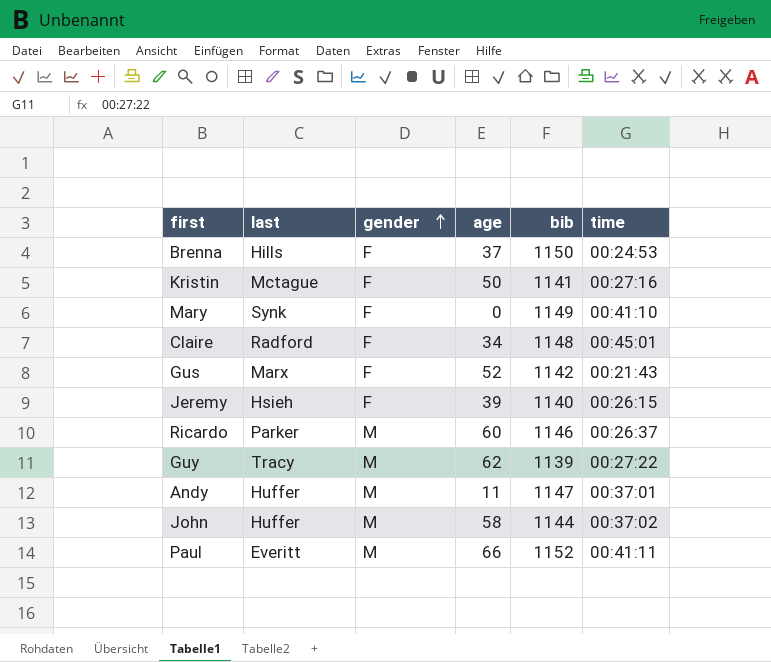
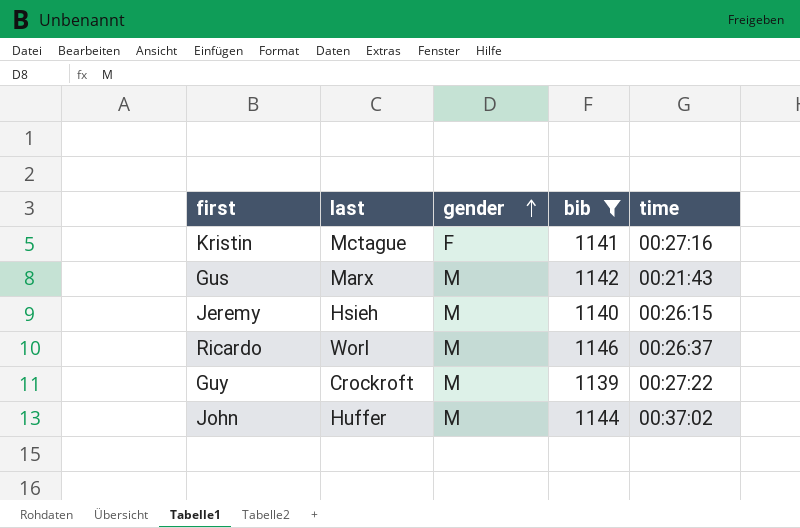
filter: none -> bib <= 1146
column age | position: 4 -> none
Gus | gender: F -> M
Jeremy | gender: F -> M
Ricardo | last: Parker -> Worl
Guy | last: Tracy -> Crockroft

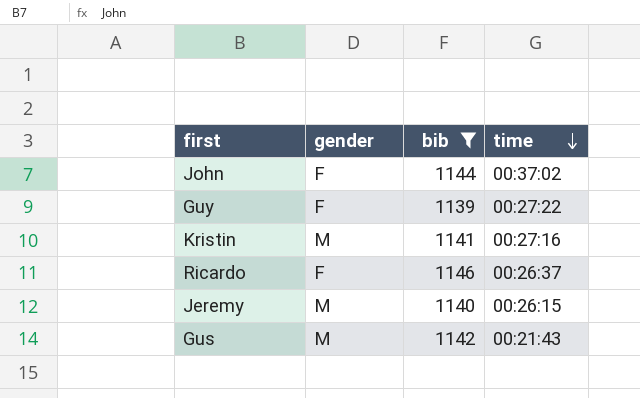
row order: gender ascending -> time descending
column last | position: 2 -> none
John | gender: M -> F
Guy | gender: M -> F
Kristin | gender: F -> M
Ricardo | gender: M -> F

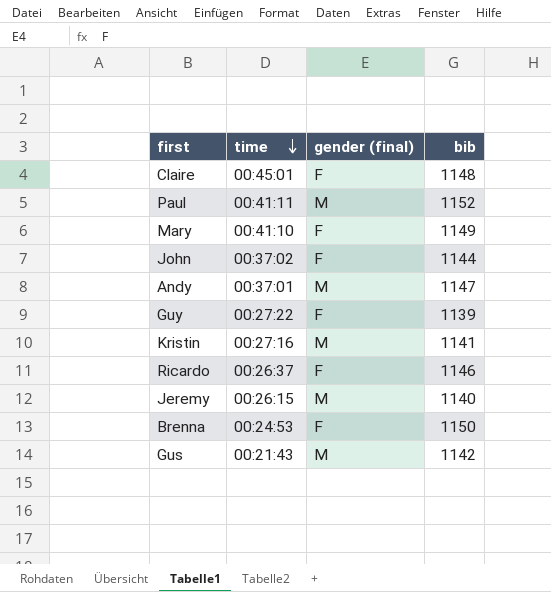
filter: bib <= 1146 -> none
column time | position: 4 -> 2
column name: gender -> gender (final)

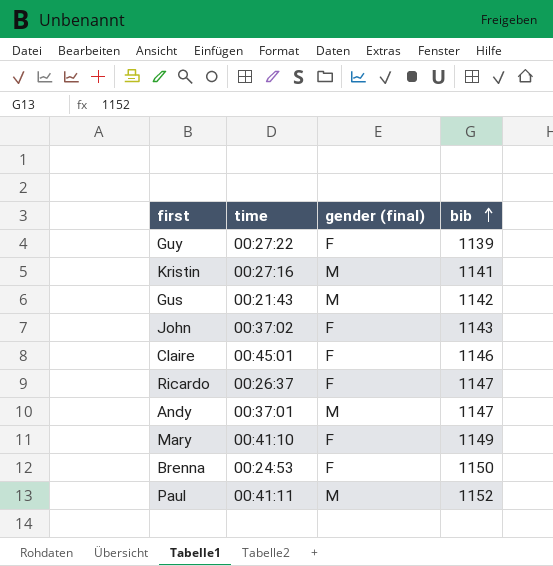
row order: time descending -> bib ascending
row Jeremy: 00:26:15 | M | 1140 -> none
John | bib: 1144 -> 1143
Claire | bib: 1148 -> 1146
Ricardo | bib: 1146 -> 1147

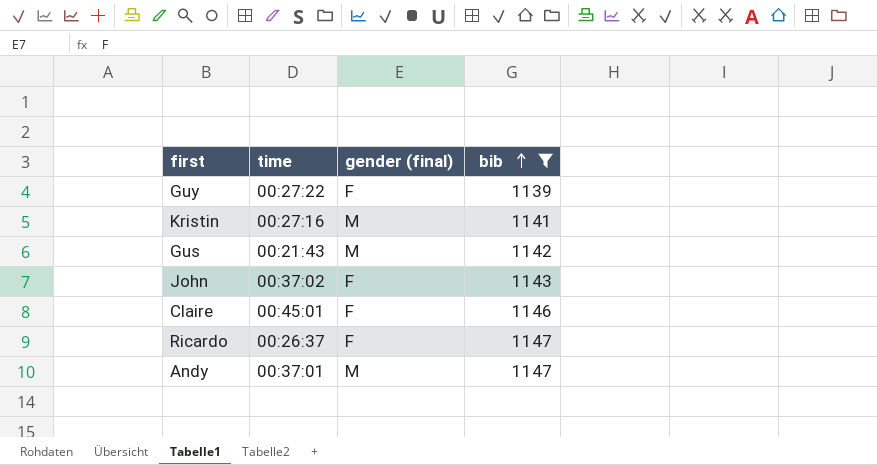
filter: none -> bib <= 1147

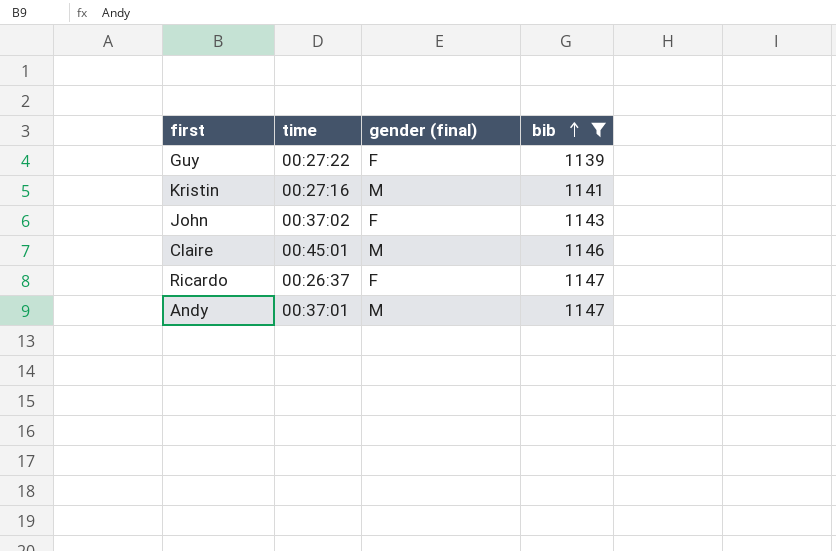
row Gus: 00:21:43 | M | 1142 -> none
Claire | gender (final): F -> M

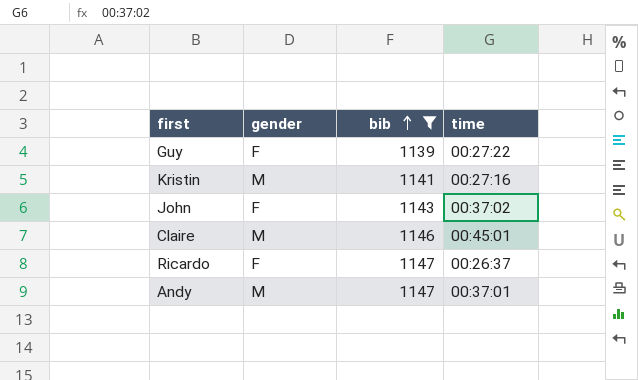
column name: gender (final) -> gender
column time | position: 2 -> 4

